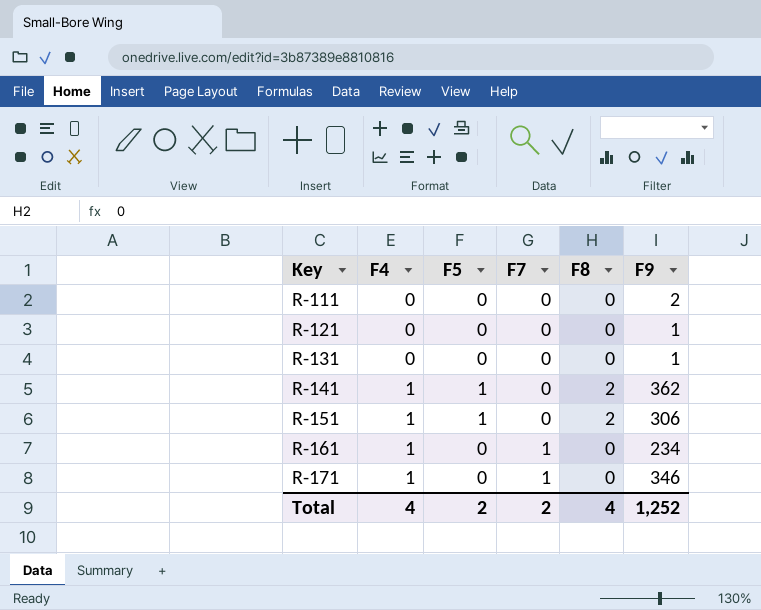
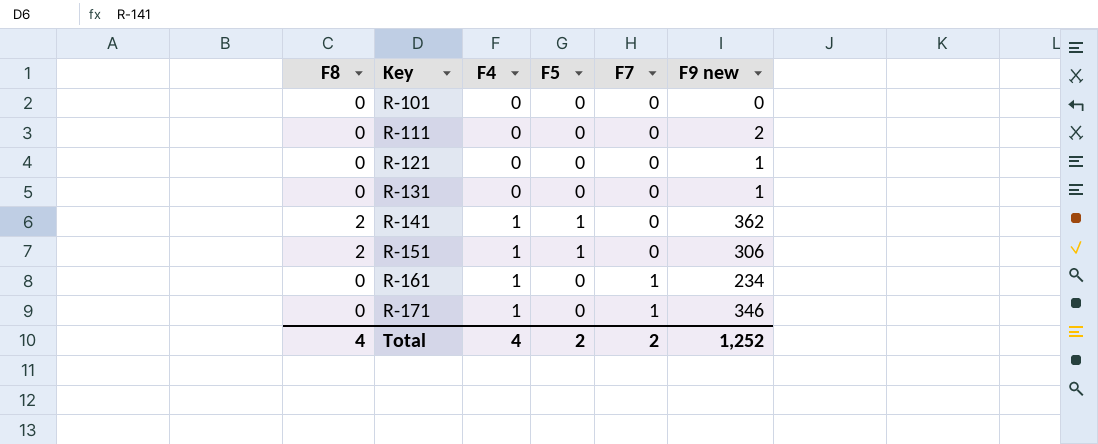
column F8 | position: 5 -> 1
column name: F9 -> F9 new
row R-101: none -> 0 | 0 | 0 | 0 | 0

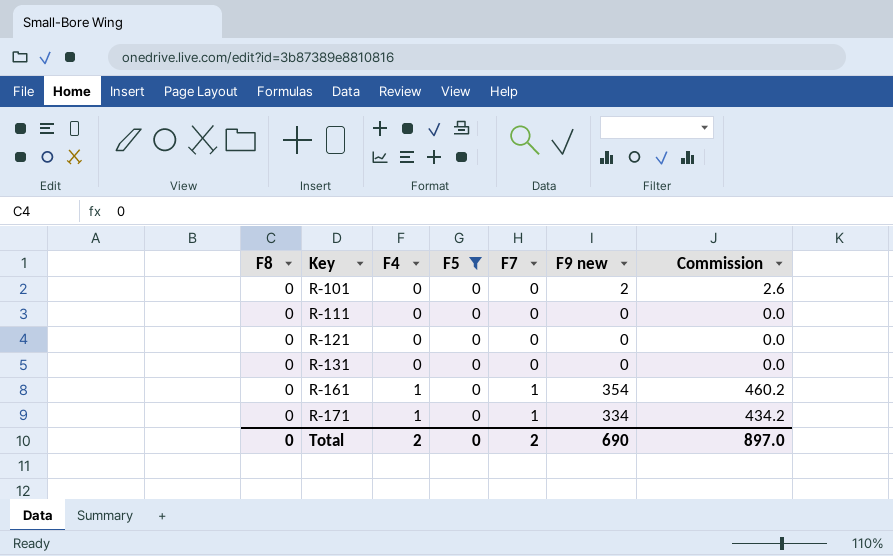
filter: none -> F5 = 0
column Commission | formula: none -> [F9 new] * 1.3
R-101 | F9 new: 0 -> 2
R-111 | F9 new: 2 -> 0
R-121 | F9 new: 1 -> 0
R-131 | F9 new: 1 -> 0
R-161 | F9 new: 234 -> 354
R-171 | F9 new: 346 -> 334
Total | F8: 4 -> 0
Total | F4: 4 -> 2
Total | F5: 2 -> 0
Total | F9 new: 1,252 -> 690

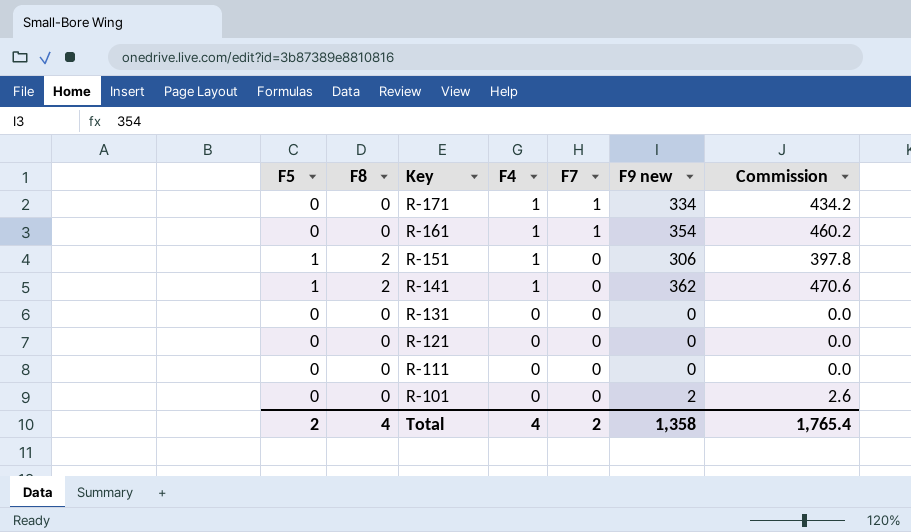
filter: F5 = 0 -> none
row order: Key ascending -> Key descending
column F5 | position: 4 -> 1
Total | F5: 0 -> 2
Total | F8: 0 -> 4
Total | F4: 2 -> 4
Total | F9 new: 690 -> 1,358
Total | Commission: 897.0 -> 1,765.4

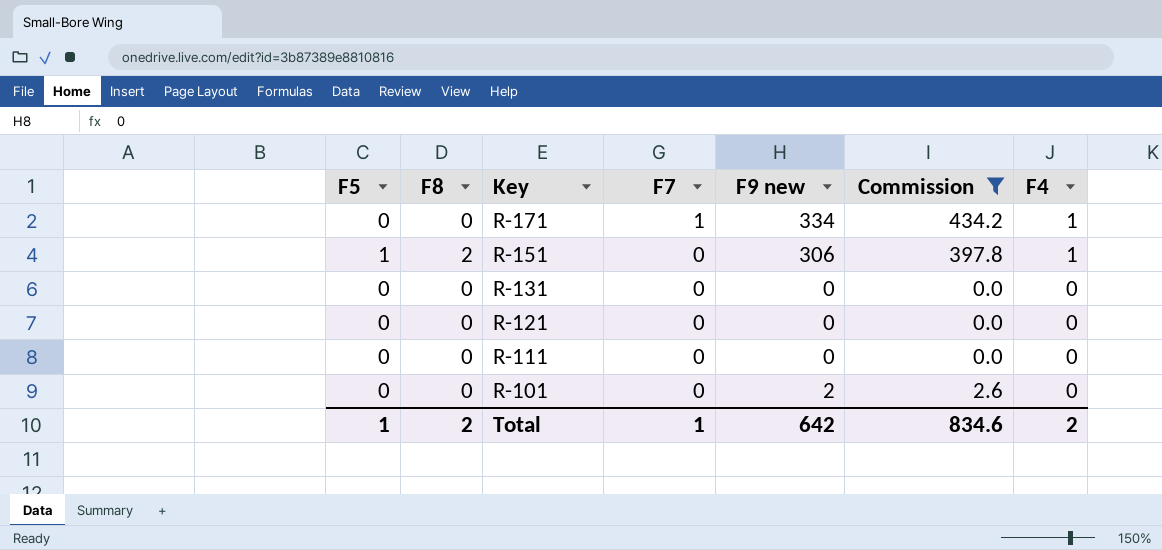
filter: none -> Commission <= 434.2
column F4 | position: 4 -> 7
Total | F5: 2 -> 1
Total | F8: 4 -> 2
Total | F7: 2 -> 1
Total | F9 new: 1,358 -> 642
Total | Commission: 1,765.4 -> 834.6
Total | F4: 4 -> 2

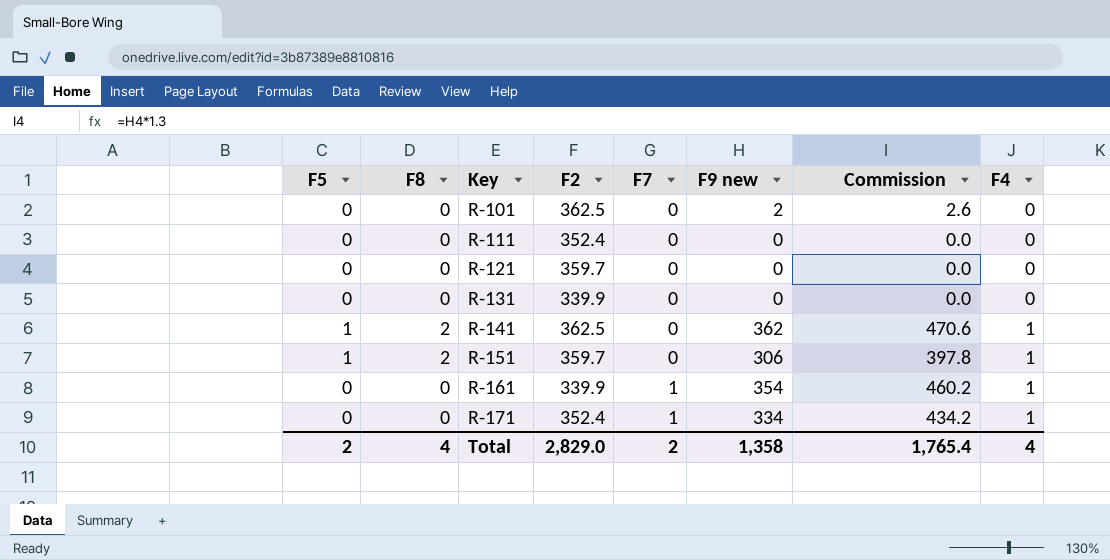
filter: Commission <= 434.2 -> none
row order: Key descending -> Key ascending
column F2 | position: none -> 4
Total | F5: 1 -> 2
Total | F8: 2 -> 4
Total | F7: 1 -> 2
Total | F9 new: 642 -> 1,358
Total | Commission: 834.6 -> 1,765.4
Total | F4: 2 -> 4

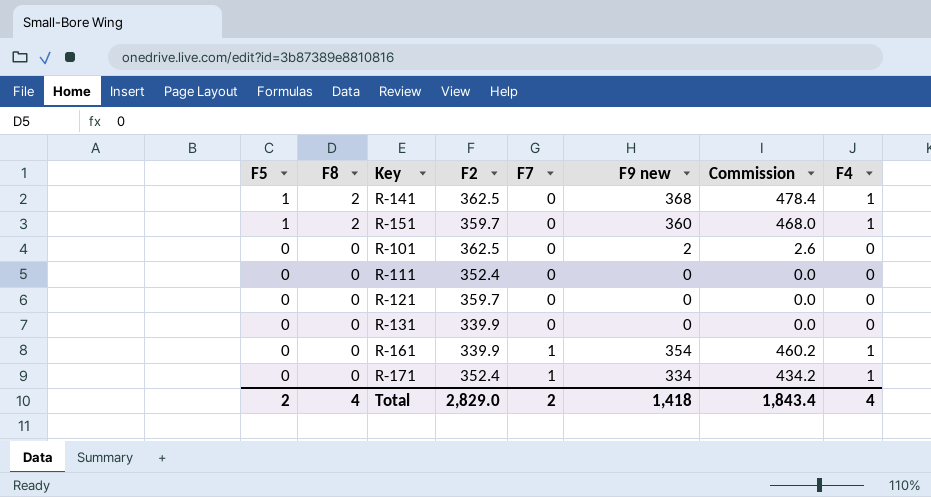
row order: Key ascending -> F5 descending
R-141 | F9 new: 362 -> 368
R-141 | Commission: 470.6 -> 478.4
R-151 | F9 new: 306 -> 360
R-151 | Commission: 397.8 -> 468.0
Total | F9 new: 1,358 -> 1,418
Total | Commission: 1,765.4 -> 1,843.4

